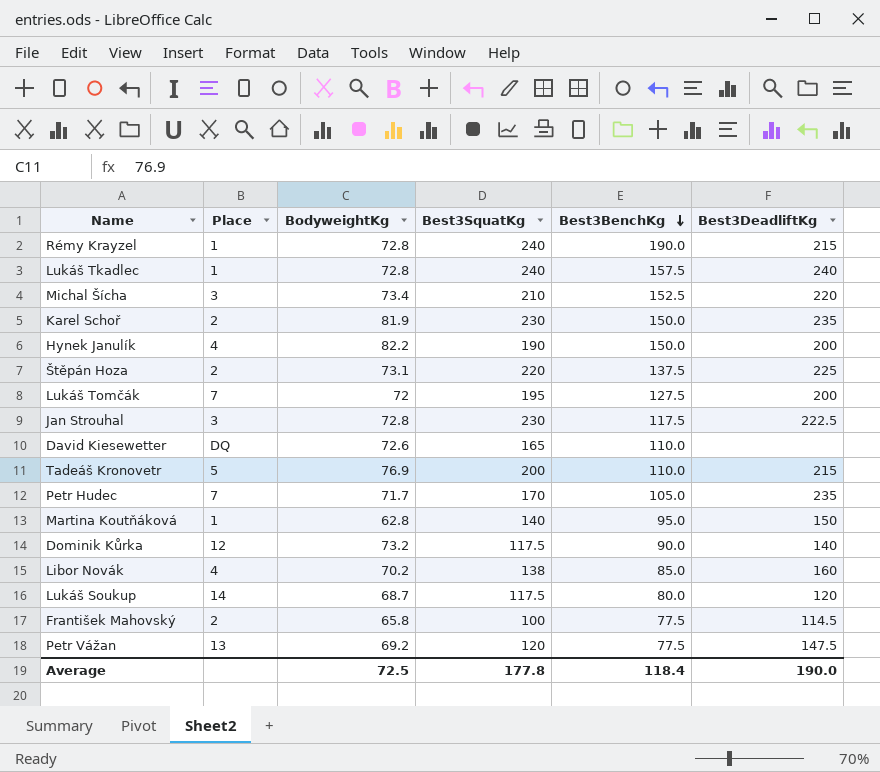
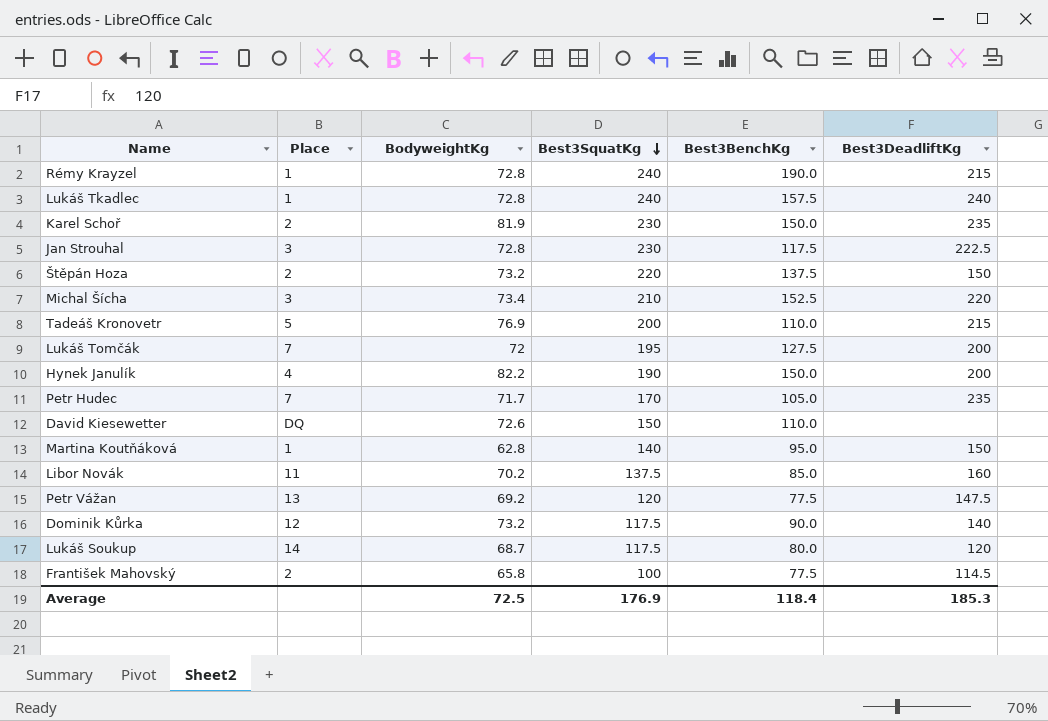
row order: Best3BenchKg descending -> Best3SquatKg descending
Štěpán Hoza | BodyweightKg: 73.1 -> 73.2
Štěpán Hoza | Best3DeadliftKg: 225 -> 150
David Kiesewetter | Best3SquatKg: 165 -> 150
Libor Novák | Place: 4 -> 11
Libor Novák | Best3SquatKg: 138 -> 137.5
Average | Best3SquatKg: 177.8 -> 176.9
Average | Best3DeadliftKg: 190.0 -> 185.3

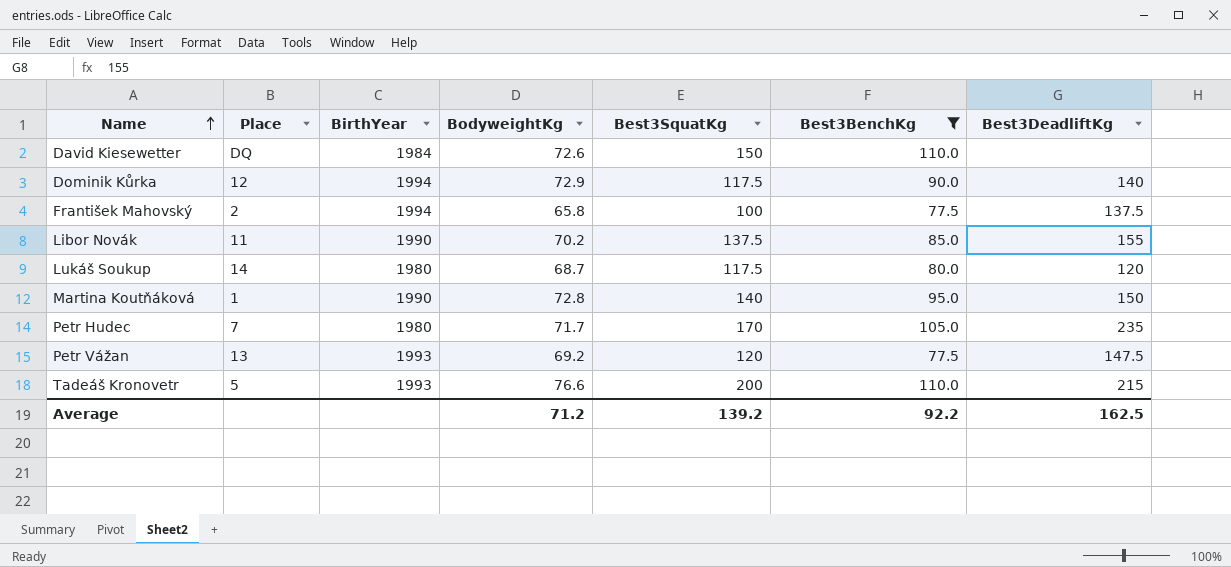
filter: none -> Best3BenchKg <= 110.0
row order: Best3SquatKg descending -> Name ascending
column BirthYear | position: none -> 3
Dominik Kůrka | BodyweightKg: 73.2 -> 72.9
František Mahovský | Best3DeadliftKg: 114.5 -> 137.5
Libor Novák | Best3DeadliftKg: 160 -> 155
Martina Koutňáková | BodyweightKg: 62.8 -> 72.8
Tadeáš Kronovetr | BodyweightKg: 76.9 -> 76.6
Average | BodyweightKg: 72.5 -> 71.2
Average | Best3SquatKg: 176.9 -> 139.2
Average | Best3BenchKg: 118.4 -> 92.2
Average | Best3DeadliftKg: 185.3 -> 162.5

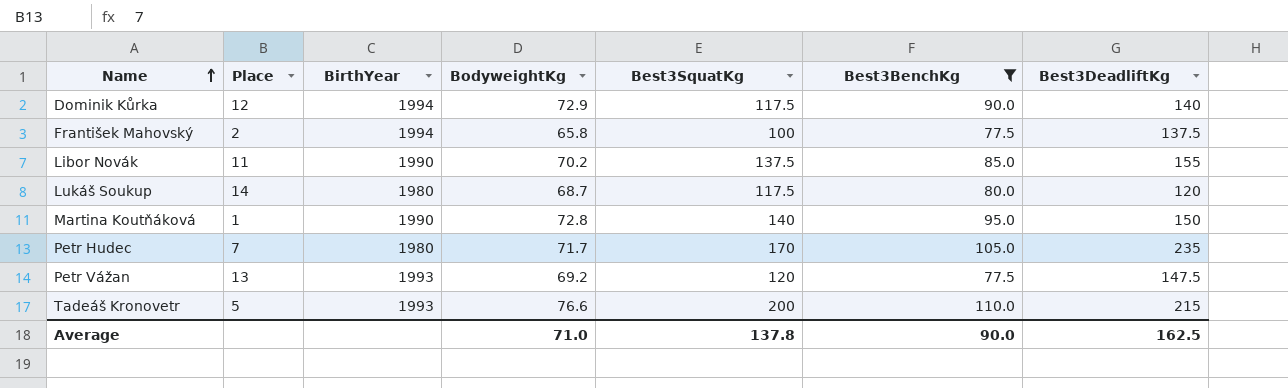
row David Kiesewetter: DQ | 1984 | 72.6 | 150 | 110.0 | none -> none
Average | BodyweightKg: 71.2 -> 71.0
Average | Best3SquatKg: 139.2 -> 137.8
Average | Best3BenchKg: 92.2 -> 90.0

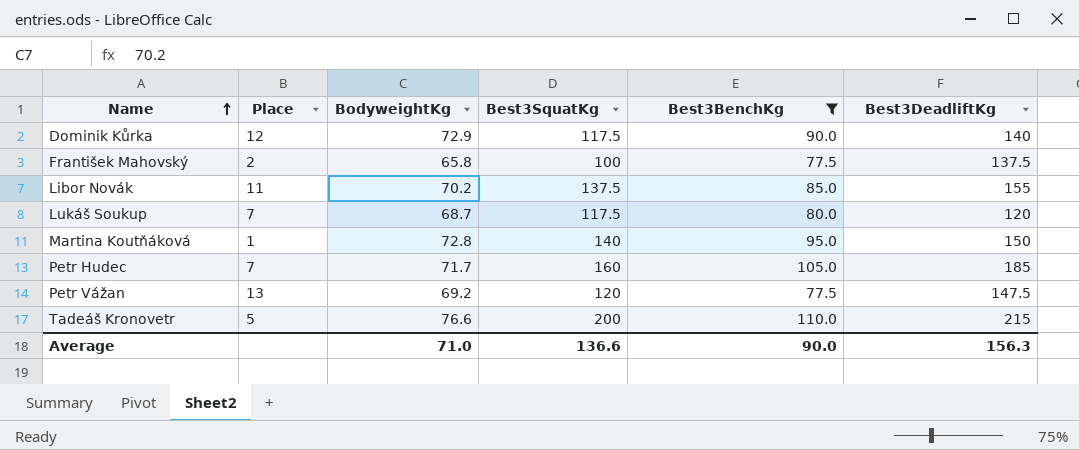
column BirthYear | position: 3 -> none
Lukáš Soukup | Place: 14 -> 7
Petr Hudec | Best3SquatKg: 170 -> 160
Petr Hudec | Best3DeadliftKg: 235 -> 185
Average | Best3SquatKg: 137.8 -> 136.6
Average | Best3DeadliftKg: 162.5 -> 156.3

